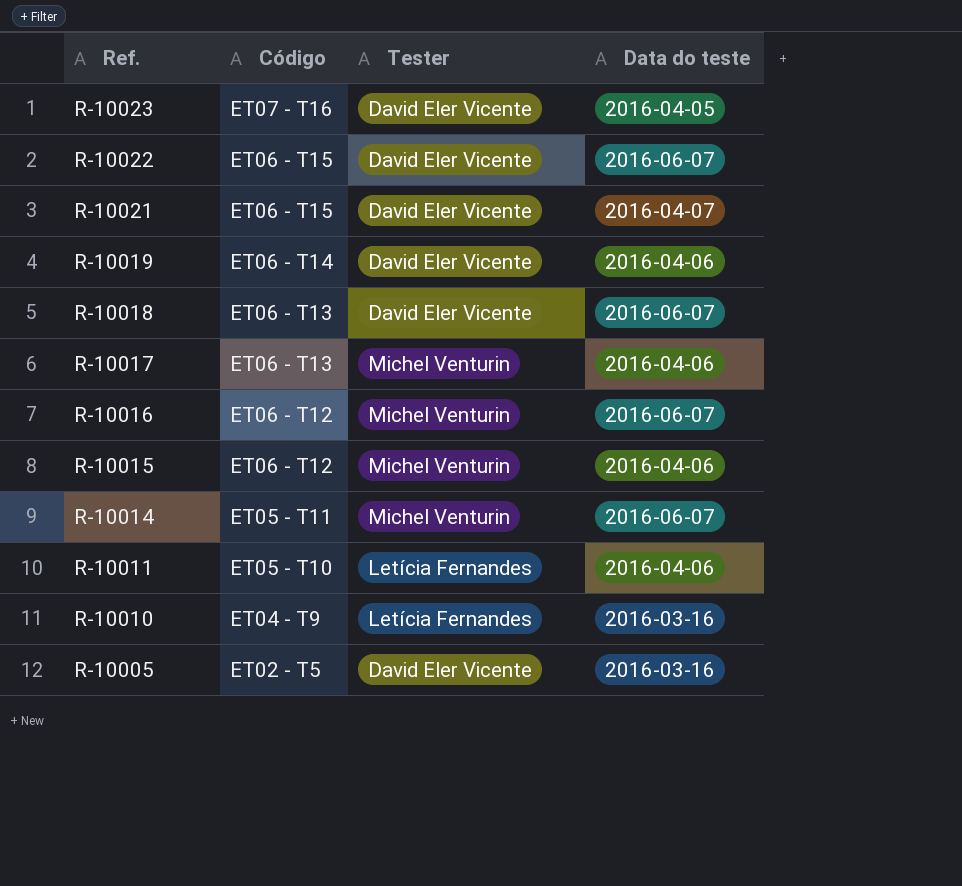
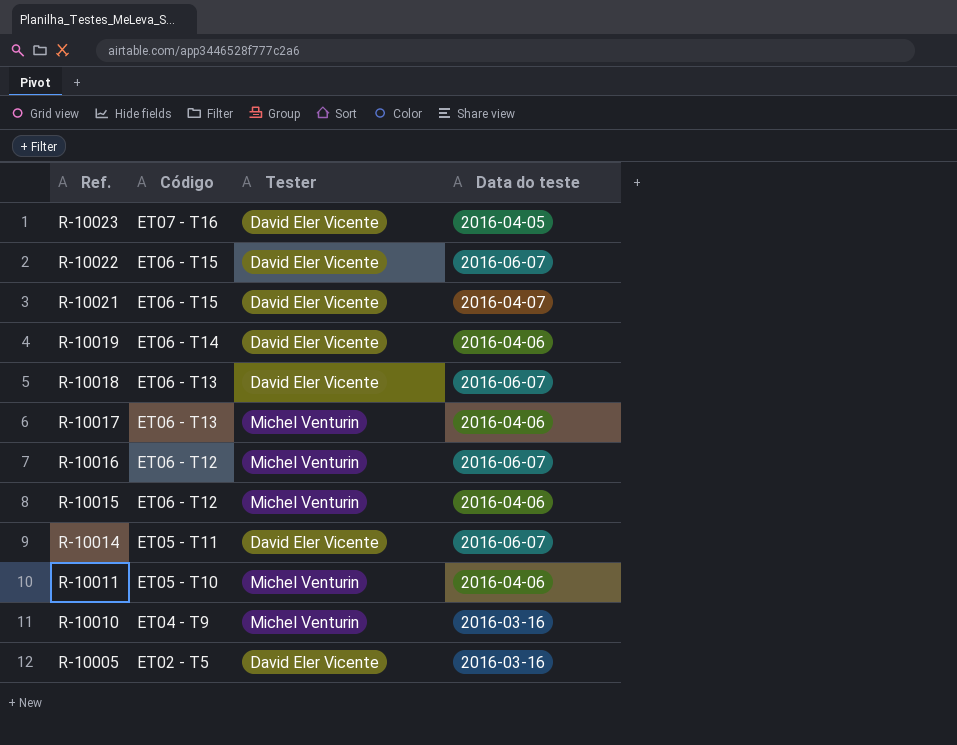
R-10014 | Tester: Michel Venturin -> David Eler Vicente
R-10011 | Tester: Letícia Fernandes -> Michel Venturin
R-10010 | Tester: Letícia Fernandes -> Michel Venturin

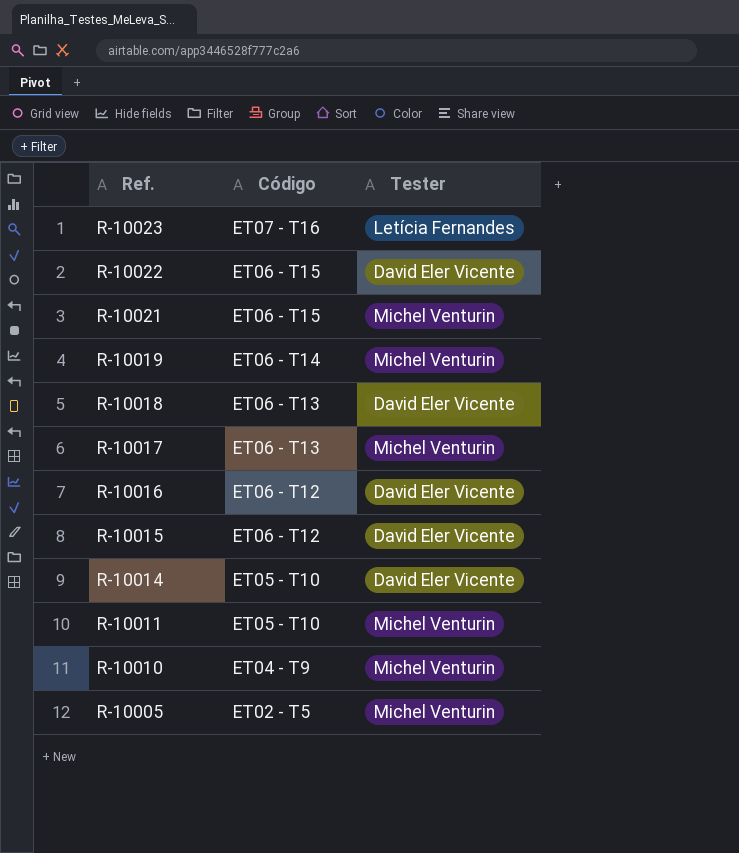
column Data do teste | position: 4 -> none
R-10023 | Tester: David Eler Vicente -> Letícia Fernandes
R-10021 | Tester: David Eler Vicente -> Michel Venturin
R-10019 | Tester: David Eler Vicente -> Michel Venturin
R-10016 | Tester: Michel Venturin -> David Eler Vicente
R-10015 | Tester: Michel Venturin -> David Eler Vicente
R-10014 | Código: ET05 - T11 -> ET05 - T10
R-10005 | Tester: David Eler Vicente -> Michel Venturin

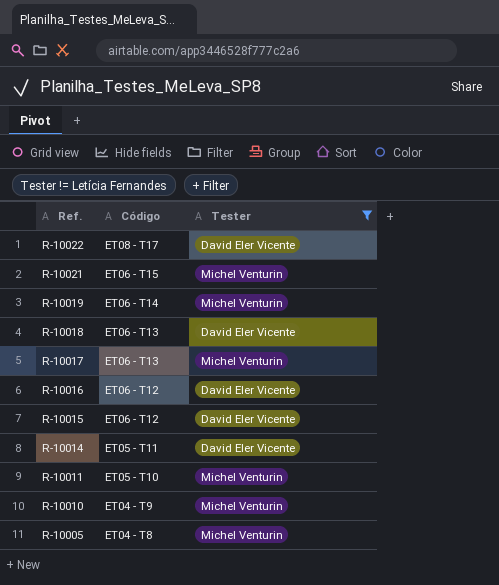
filter: none -> Tester != Letícia Fernandes
R-10022 | Código: ET06 - T15 -> ET08 - T17
R-10014 | Código: ET05 - T10 -> ET05 - T11
R-10005 | Código: ET02 - T5 -> ET04 - T8

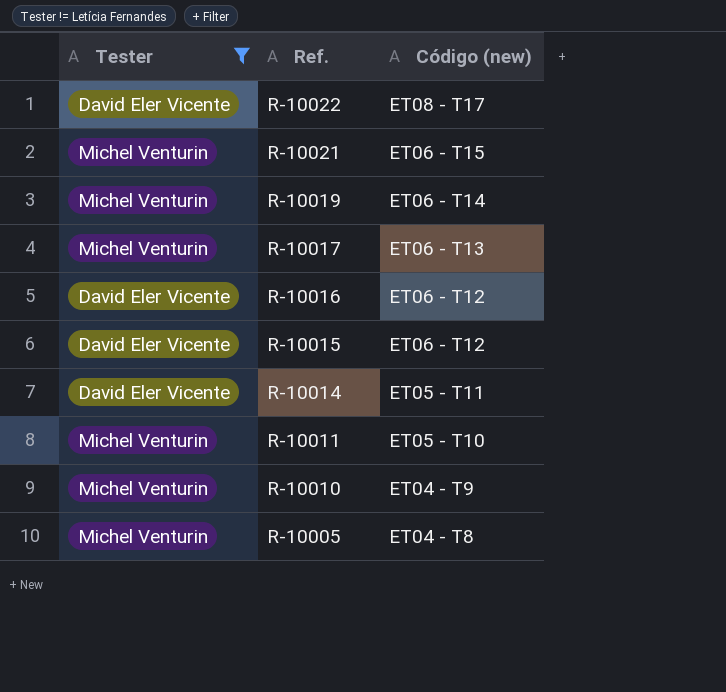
column Tester | position: 3 -> 1
column name: Código -> Código (new)
row R-10018: ET06 - T13 | David Eler Vicente -> none

